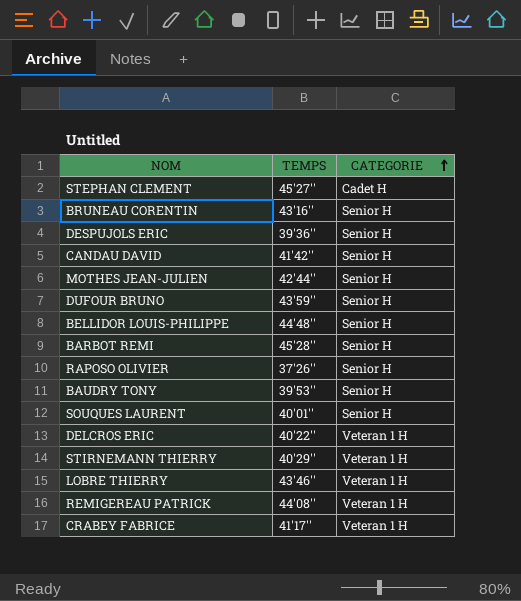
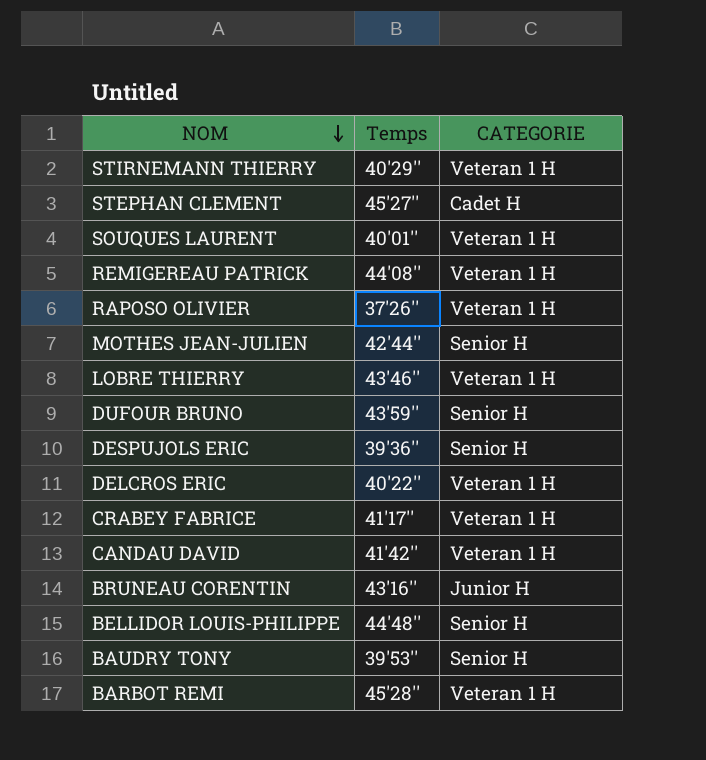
row order: CATEGORIE ascending -> NOM descending
column name: TEMPS -> Temps
SOUQUES LAURENT | CATEGORIE: Senior H -> Veteran 1 H
RAPOSO OLIVIER | CATEGORIE: Senior H -> Veteran 1 H
CANDAU DAVID | CATEGORIE: Senior H -> Veteran 1 H
BRUNEAU CORENTIN | CATEGORIE: Senior H -> Junior H
BARBOT REMI | CATEGORIE: Senior H -> Veteran 1 H

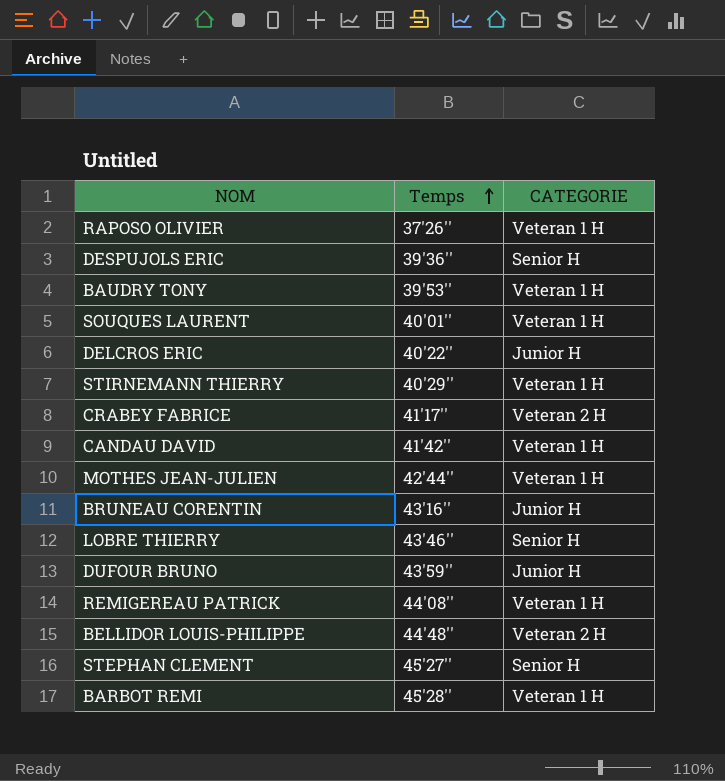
row order: NOM descending -> Temps ascending
BAUDRY TONY | CATEGORIE: Senior H -> Veteran 1 H
DELCROS ERIC | CATEGORIE: Veteran 1 H -> Junior H
CRABEY FABRICE | CATEGORIE: Veteran 1 H -> Veteran 2 H
MOTHES JEAN-JULIEN | CATEGORIE: Senior H -> Veteran 1 H
LOBRE THIERRY | CATEGORIE: Veteran 1 H -> Senior H
DUFOUR BRUNO | CATEGORIE: Senior H -> Junior H
BELLIDOR LOUIS-PHILIPPE | CATEGORIE: Senior H -> Veteran 2 H
STEPHAN CLEMENT | CATEGORIE: Cadet H -> Senior H

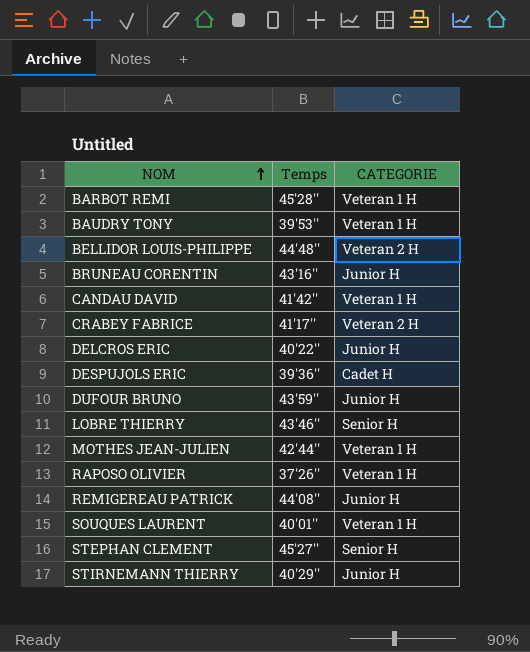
row order: Temps ascending -> NOM ascending
DESPUJOLS ERIC | CATEGORIE: Senior H -> Cadet H
REMIGEREAU PATRICK | CATEGORIE: Veteran 1 H -> Junior H
STIRNEMANN THIERRY | CATEGORIE: Veteran 1 H -> Junior H

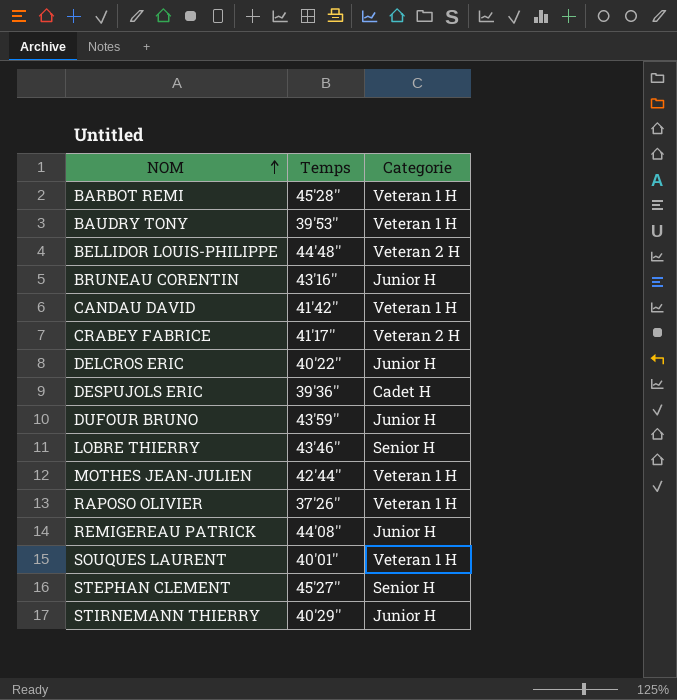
column name: CATEGORIE -> Categorie

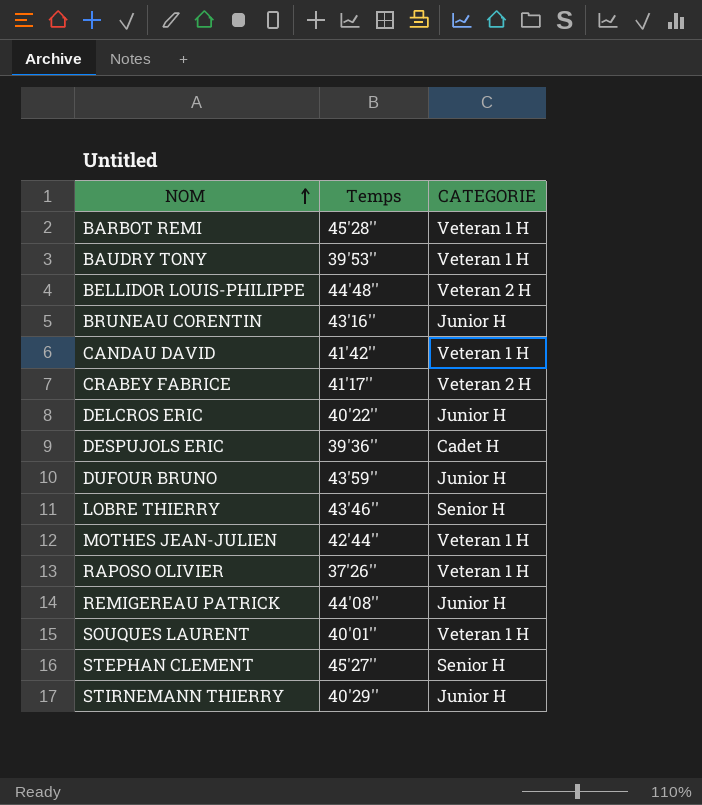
column name: Categorie -> CATEGORIE

